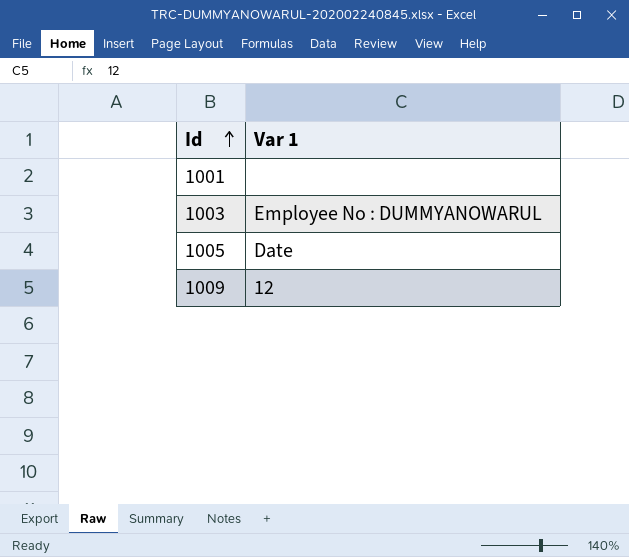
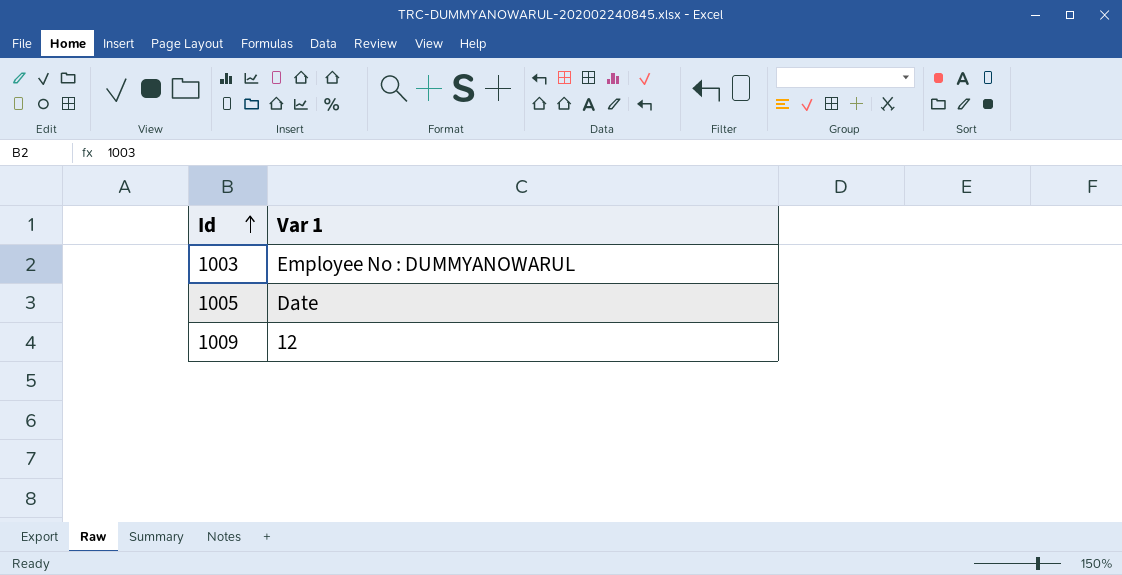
row 1001: none -> none

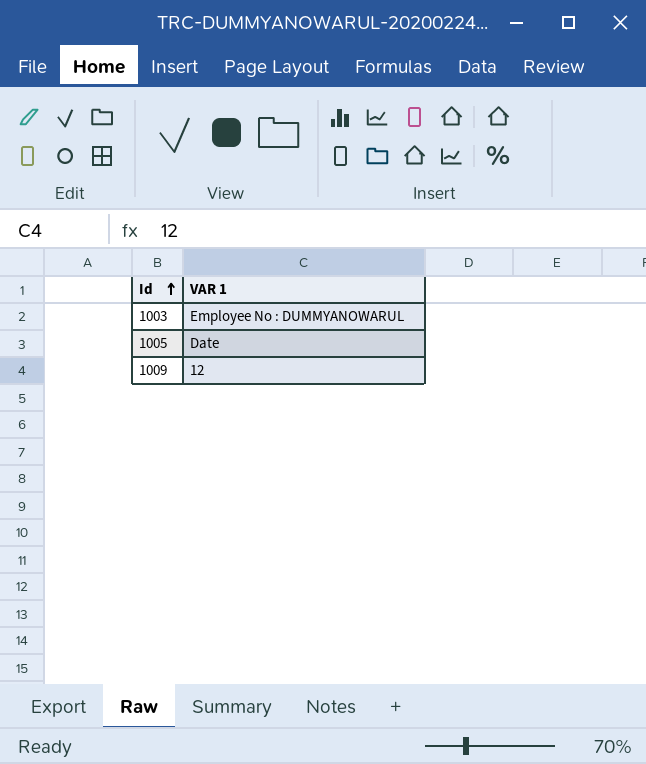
column name: Var 1 -> VAR 1

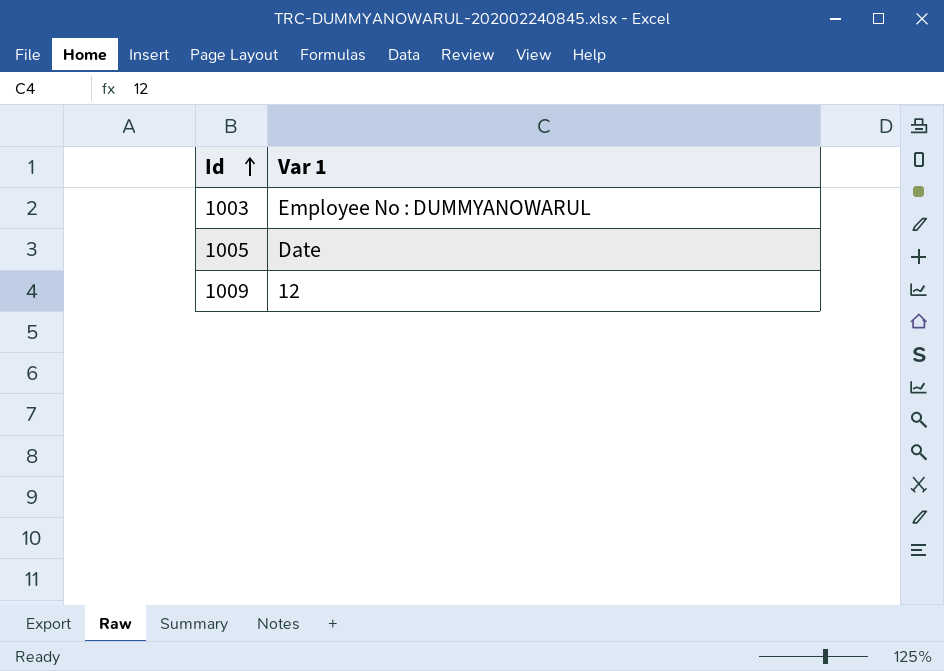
column name: VAR 1 -> Var 1

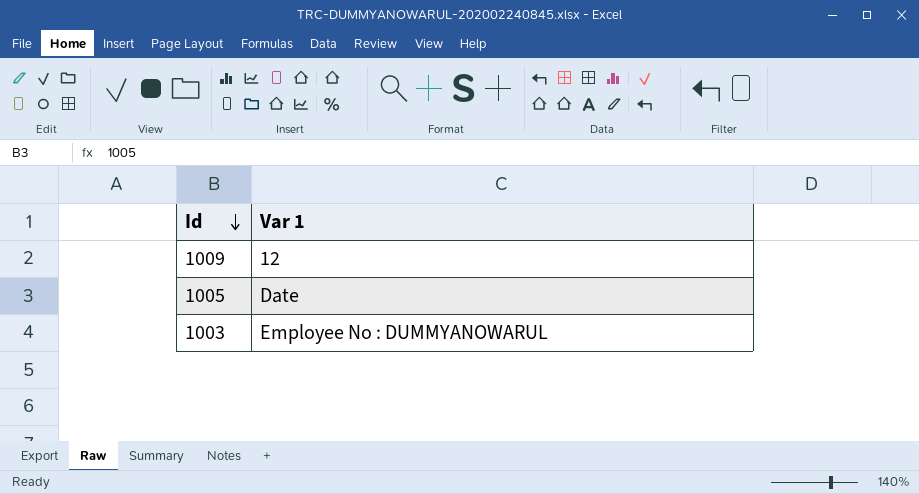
row order: Id ascending -> Id descending

